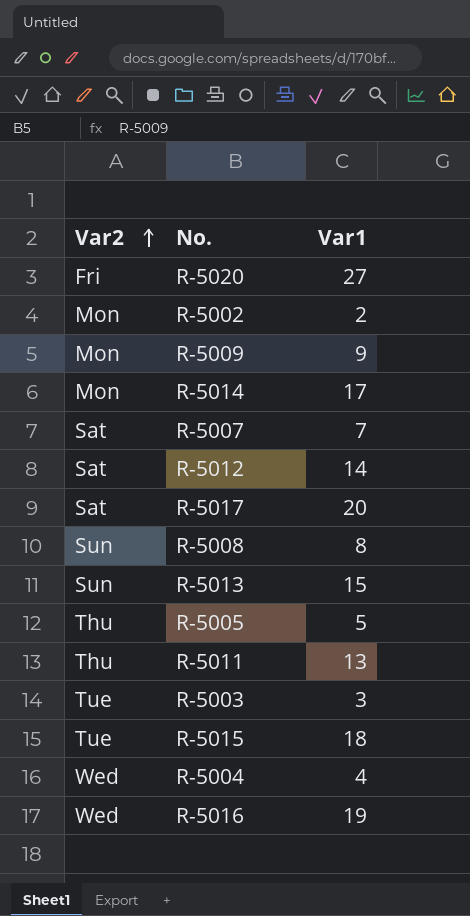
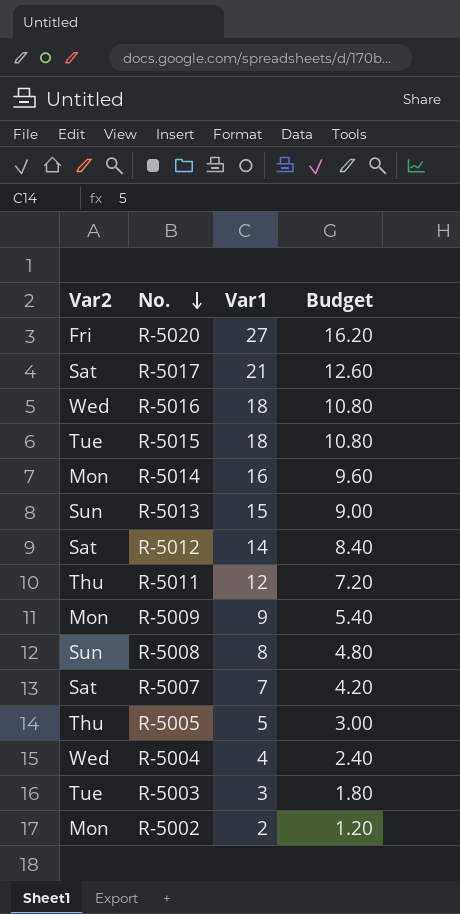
row order: Var2 ascending -> No. descending
column Budget | formula: none -> [Var1] * 0.6
R-5017 | Var1: 20 -> 21
R-5016 | Var1: 19 -> 18
R-5014 | Var1: 17 -> 16
R-5011 | Var1: 13 -> 12

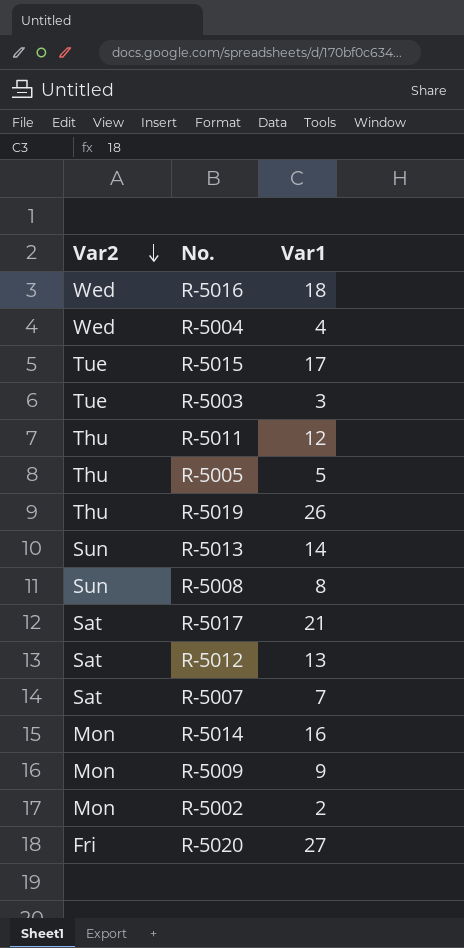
row order: No. descending -> Var2 descending
column Budget | formula: [Var1] * 0.6 -> none
R-5015 | Var1: 18 -> 17
row R-5019: none -> Thu | 26
R-5013 | Var1: 15 -> 14
R-5012 | Var1: 14 -> 13

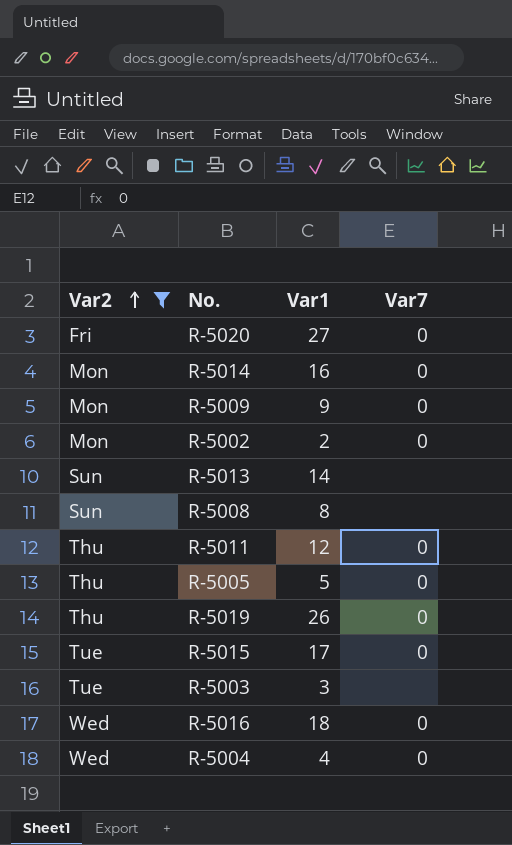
filter: none -> Var2 != Sat
row order: Var2 descending -> Var2 ascending
column Var7 | position: none -> 4

